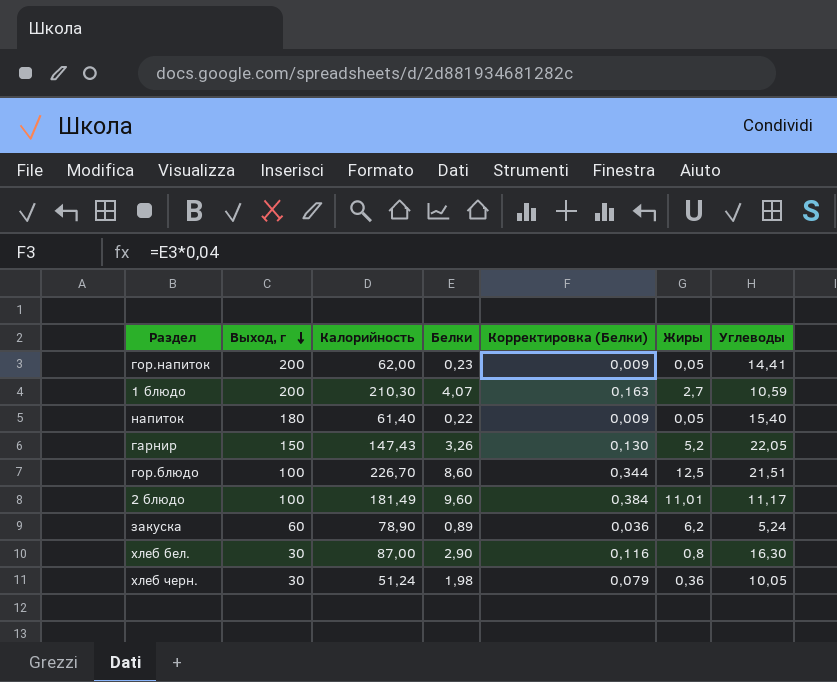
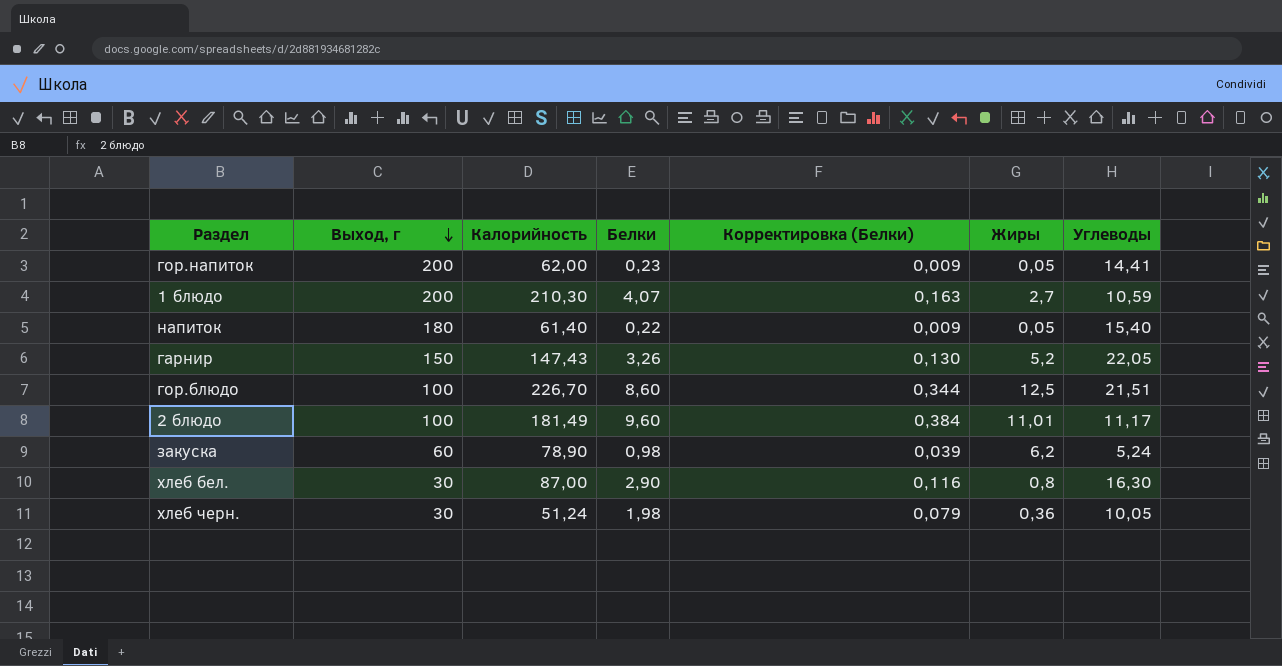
закуска | Белки: 0,89 -> 0,98
закуска | Корректировка (Белки): 0,036 -> 0,039

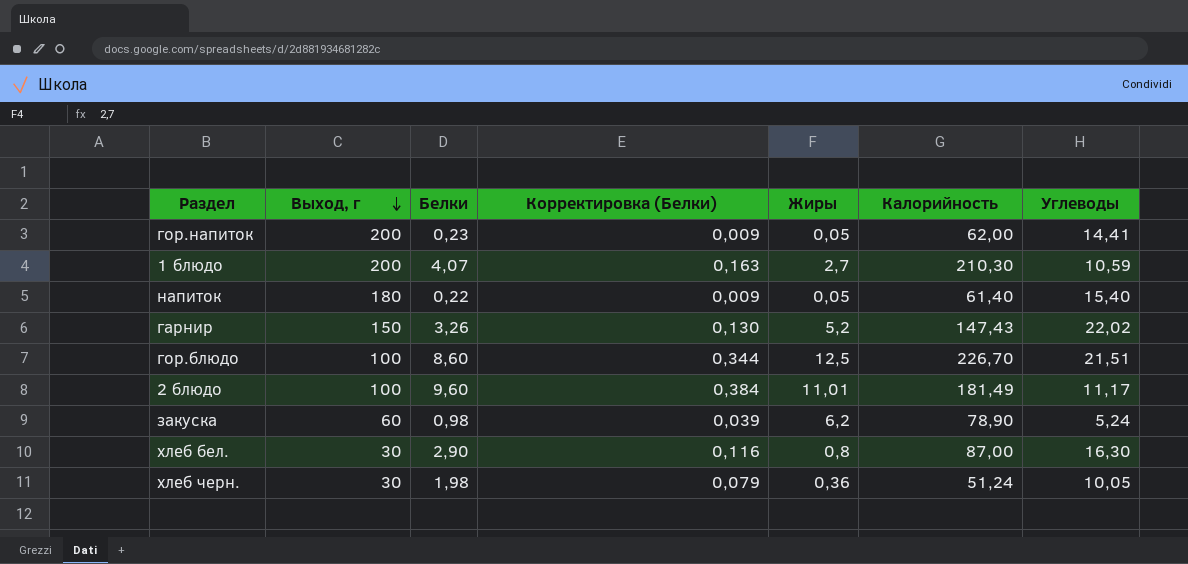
column Калорийность | position: 3 -> 6
гарнир | Углеводы: 22,05 -> 22,02

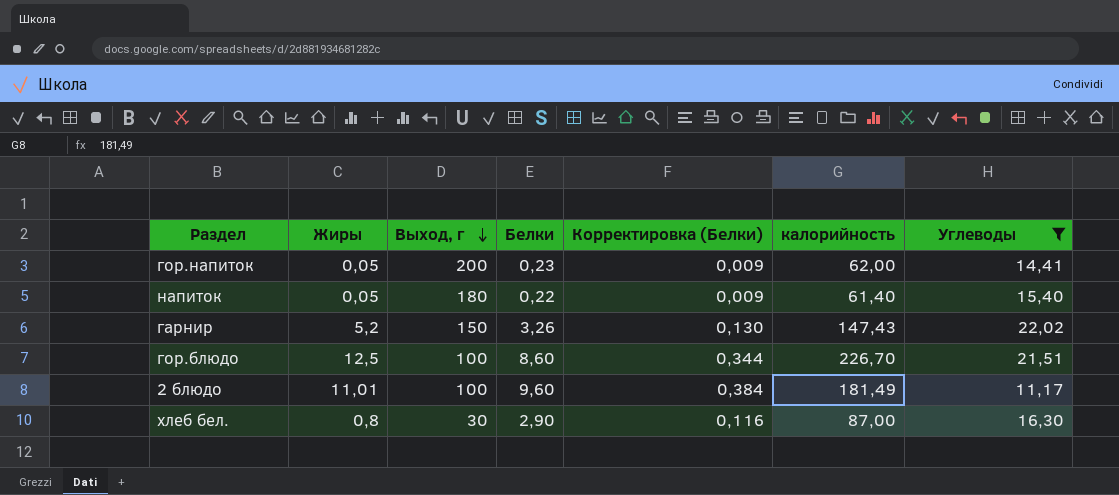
filter: none -> Углеводы >= 11,17
column Жиры | position: 5 -> 2
column name: Калорийность -> калорийность

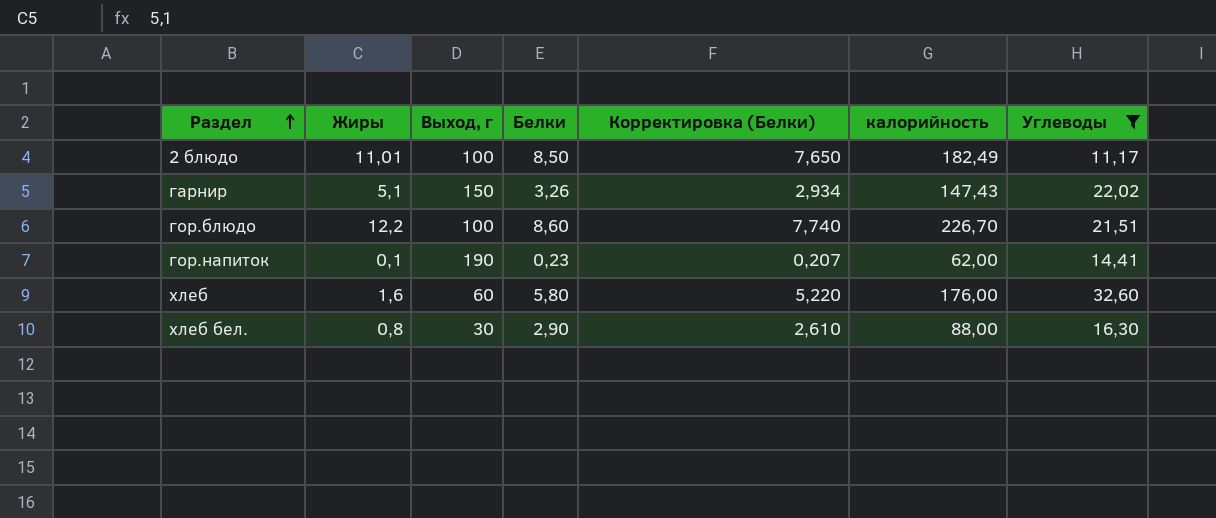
row order: Выход, г descending -> Раздел ascending
column Корректировка (Белки) | formula: [Белки] * 0,04 -> [Белки] * 0,9
row напиток: 0,05 | 180 | 0,22 | 0,009 | 61,40 | 15,40 -> none
2 блюдо | Белки: 9,60 -> 8,50
2 блюдо | калорийность: 181,49 -> 182,49
гарнир | Жиры: 5,2 -> 5,1
гор.блюдо | Жиры: 12,5 -> 12,2
гор.напиток | Жиры: 0,05 -> 0,1
гор.напиток | Выход, г: 200 -> 190
row хлеб: none -> 1,6 | 60 | 5,80 | 5,220 | 176,00 | 32,60
хлеб бел. | калорийность: 87,00 -> 88,00

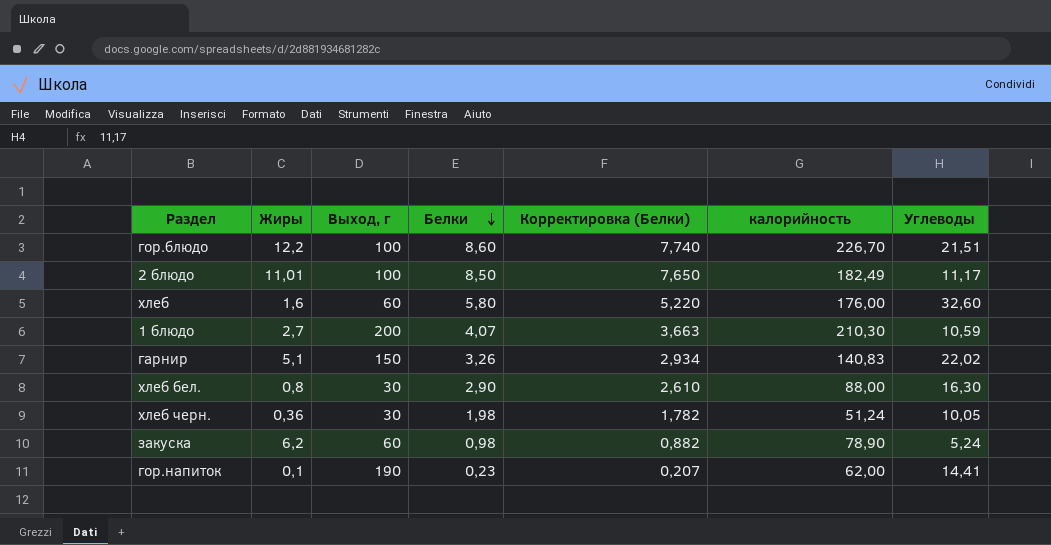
filter: Углеводы >= 11,17 -> none
row order: Раздел ascending -> Белки descending
гарнир | калорийность: 147,43 -> 140,83

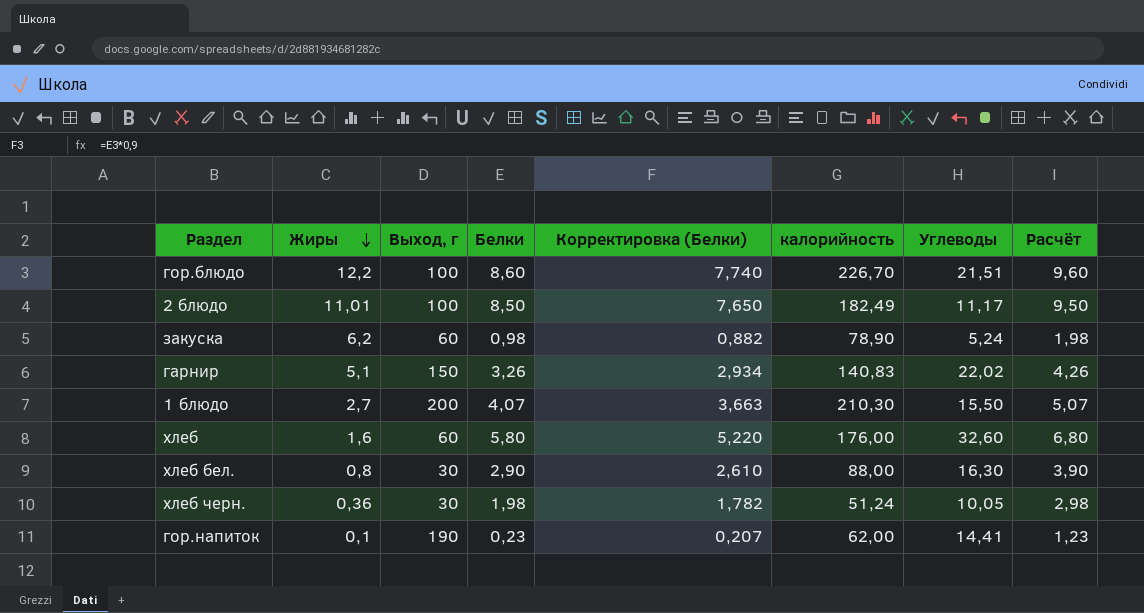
row order: Белки descending -> Жиры descending
column Расчёт | formula: none -> [Белки] + 1
1 блюдо | Углеводы: 10,59 -> 15,50

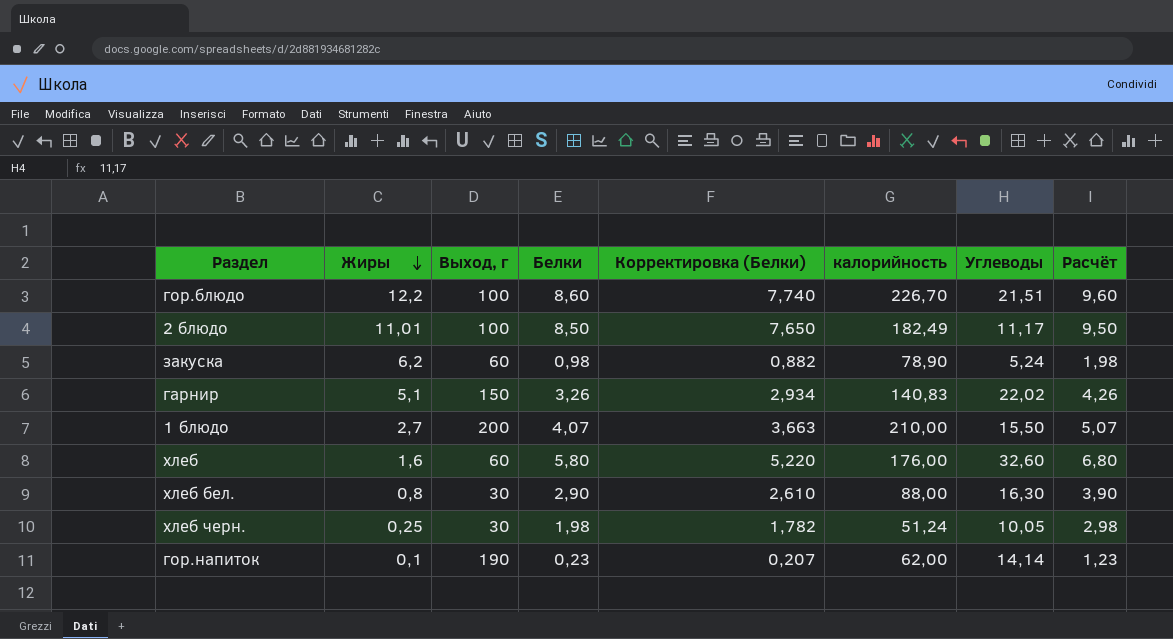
1 блюдо | калорийность: 210,30 -> 210,00
хлеб черн. | Жиры: 0,36 -> 0,25
гор.напиток | Углеводы: 14,41 -> 14,14

